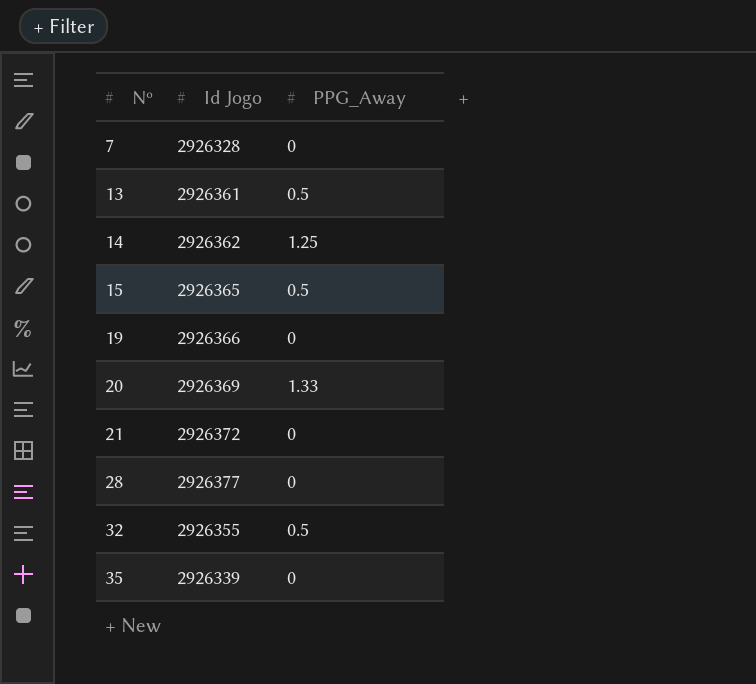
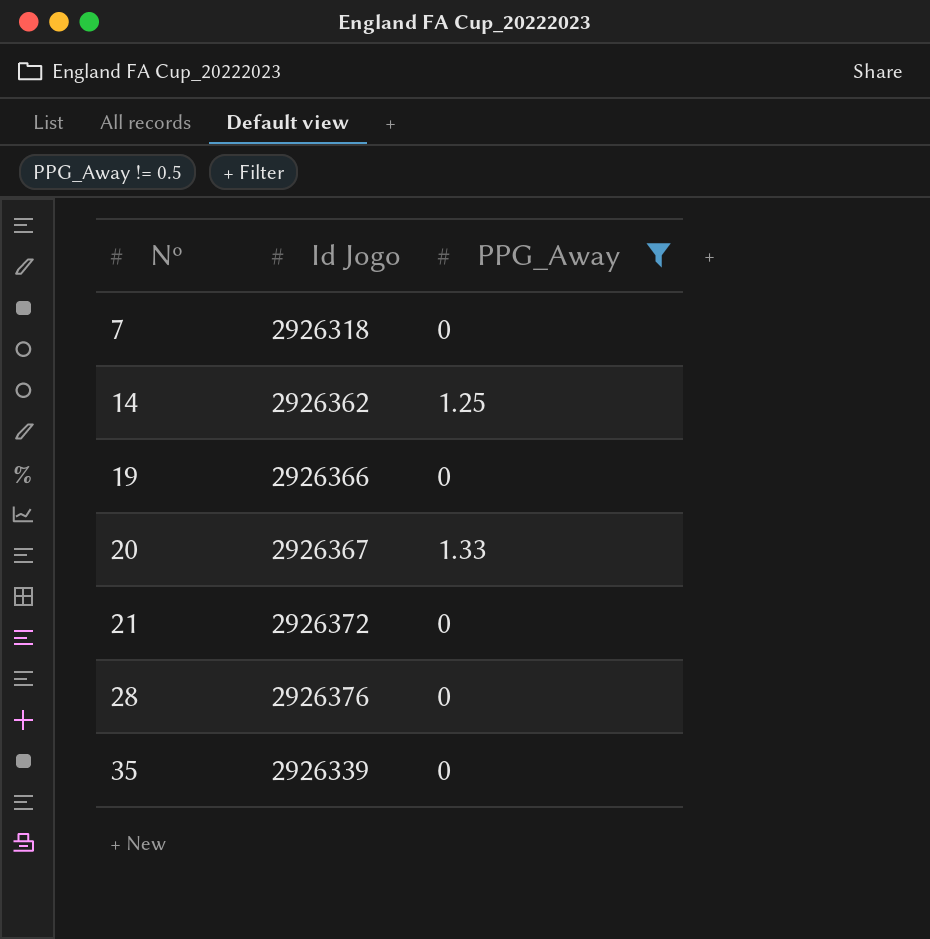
filter: none -> PPG_Away != 0.5
7 | Id Jogo: 2926328 -> 2926318
20 | Id Jogo: 2926369 -> 2926367
28 | Id Jogo: 2926377 -> 2926376

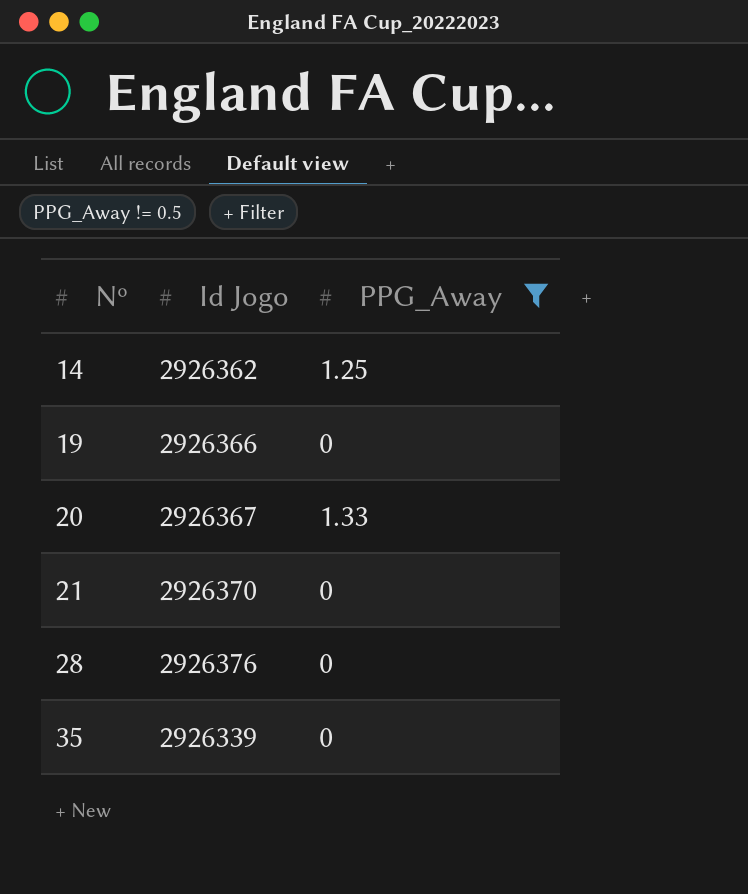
row 7: 2926318 | 0 -> none
21 | Id Jogo: 2926372 -> 2926370

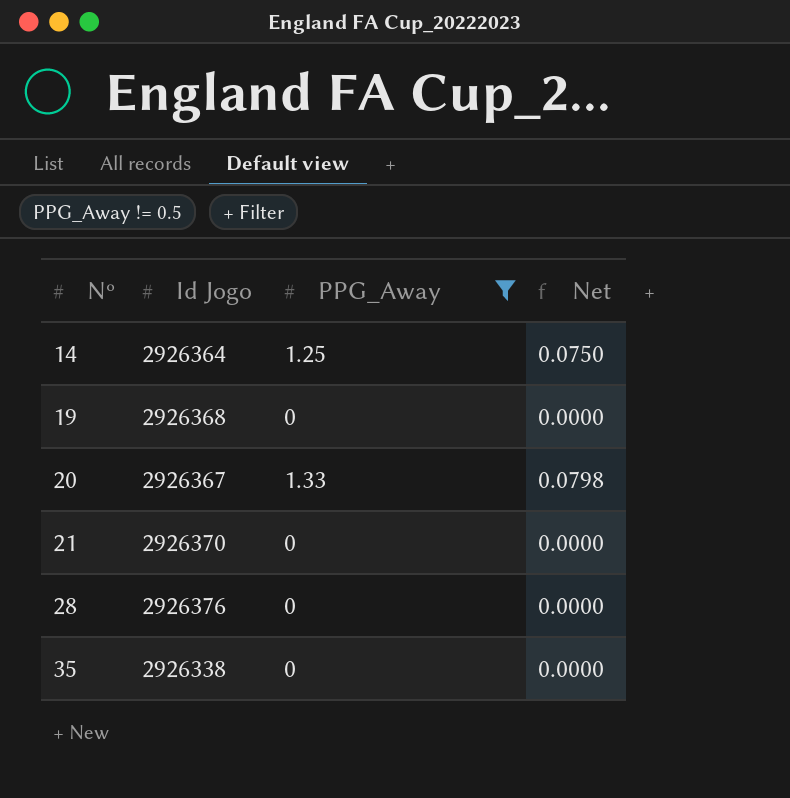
column Net | formula: none -> [PPG_Away] * 0.06
14 | Id Jogo: 2926362 -> 2926364
19 | Id Jogo: 2926366 -> 2926368
35 | Id Jogo: 2926339 -> 2926338

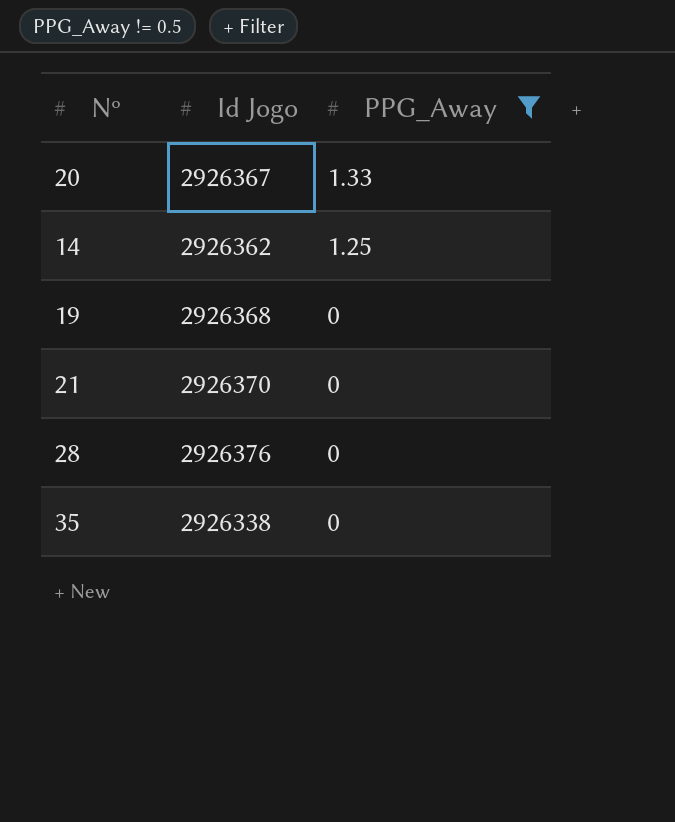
row order: Nº ascending -> PPG_Away descending
column Net | formula: [PPG_Away] * 0.06 -> none
14 | Id Jogo: 2926364 -> 2926362

